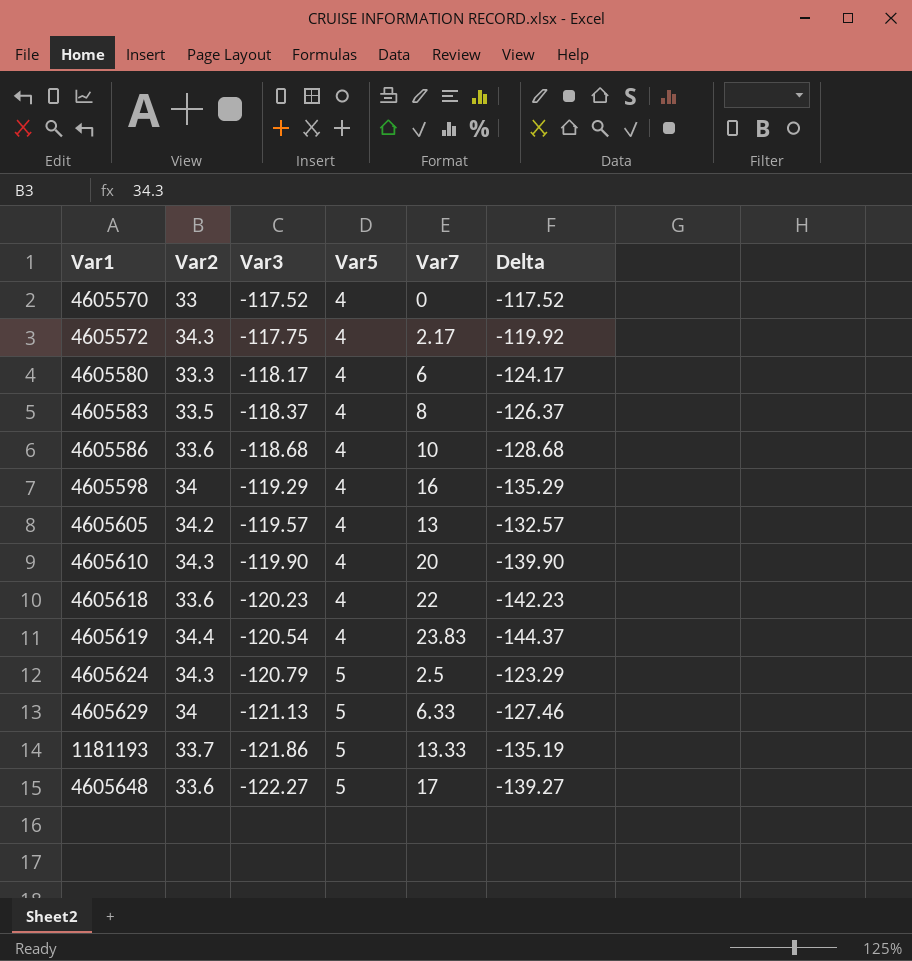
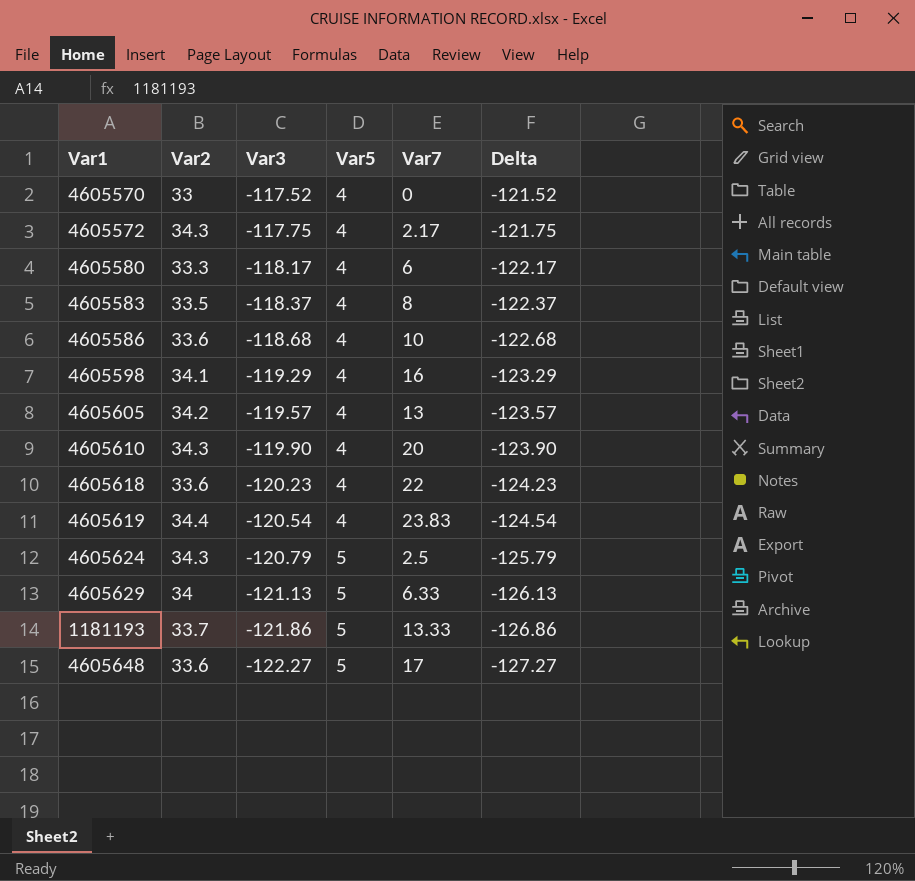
column Delta | formula: [Var3] - [Var7] -> [Var3] - [Var5]
4605598 | Var2: 34 -> 34.1

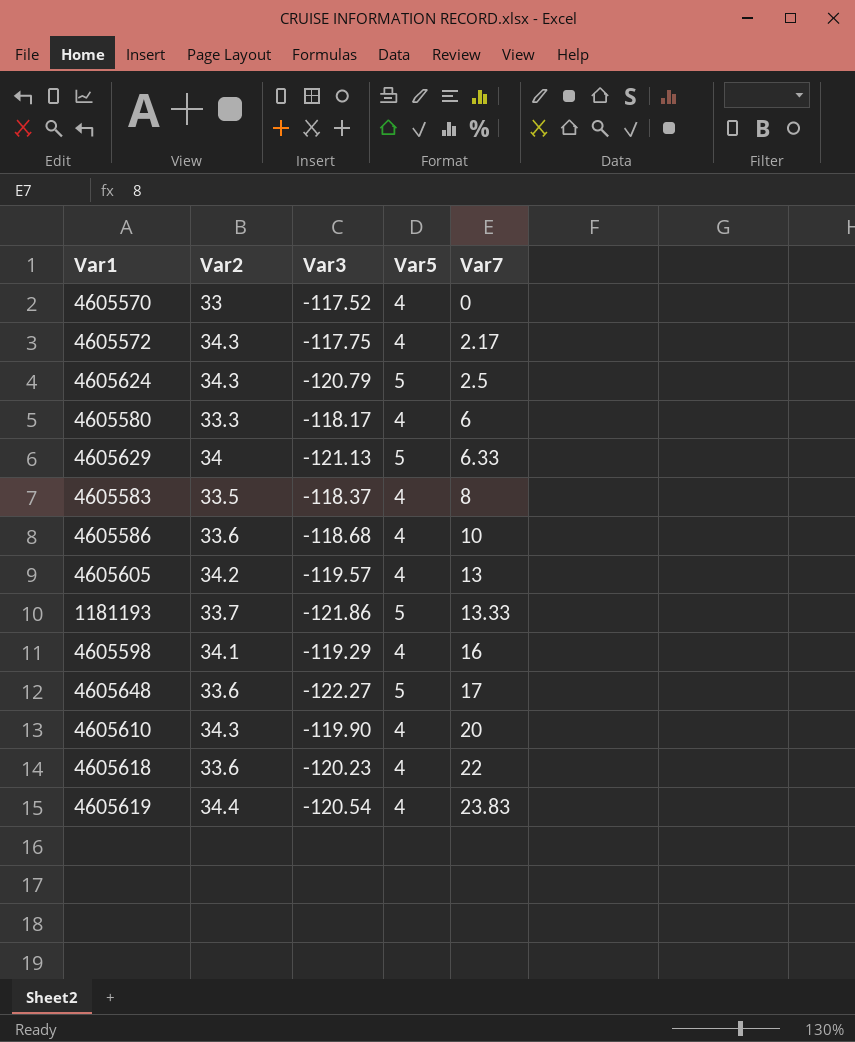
row order: Var3 descending -> Var7 ascending
column Delta | formula: [Var3] - [Var5] -> none

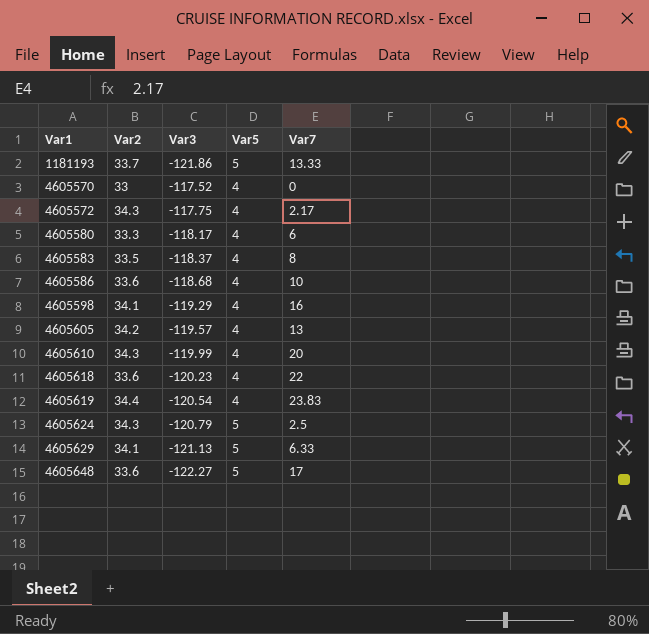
row order: Var7 ascending -> Var1 ascending
4605610 | Var3: -119.90 -> -119.99
4605629 | Var2: 34 -> 34.1

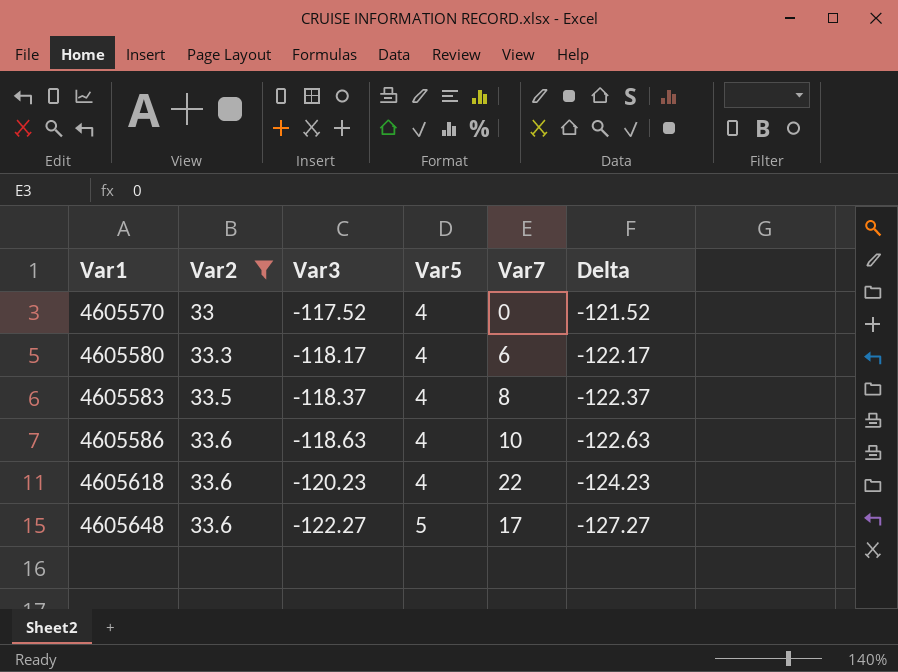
filter: none -> Var2 <= 33.6
column Delta | formula: none -> [Var3] - [Var5]
4605586 | Var3: -118.68 -> -118.63

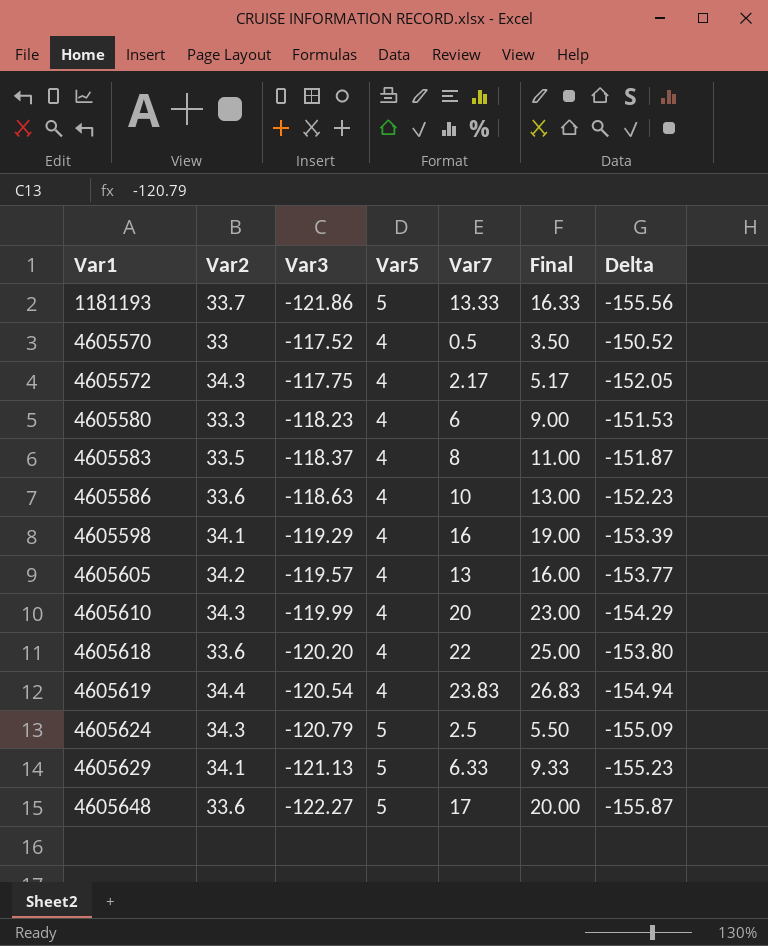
filter: Var2 <= 33.6 -> none
column Final | formula: none -> [Var7] + 3
column Delta | formula: [Var3] - [Var5] -> [Var3] - [Var2]
4605570 | Var7: 0 -> 0.5
4605580 | Var3: -118.17 -> -118.23
4605618 | Var3: -120.23 -> -120.20

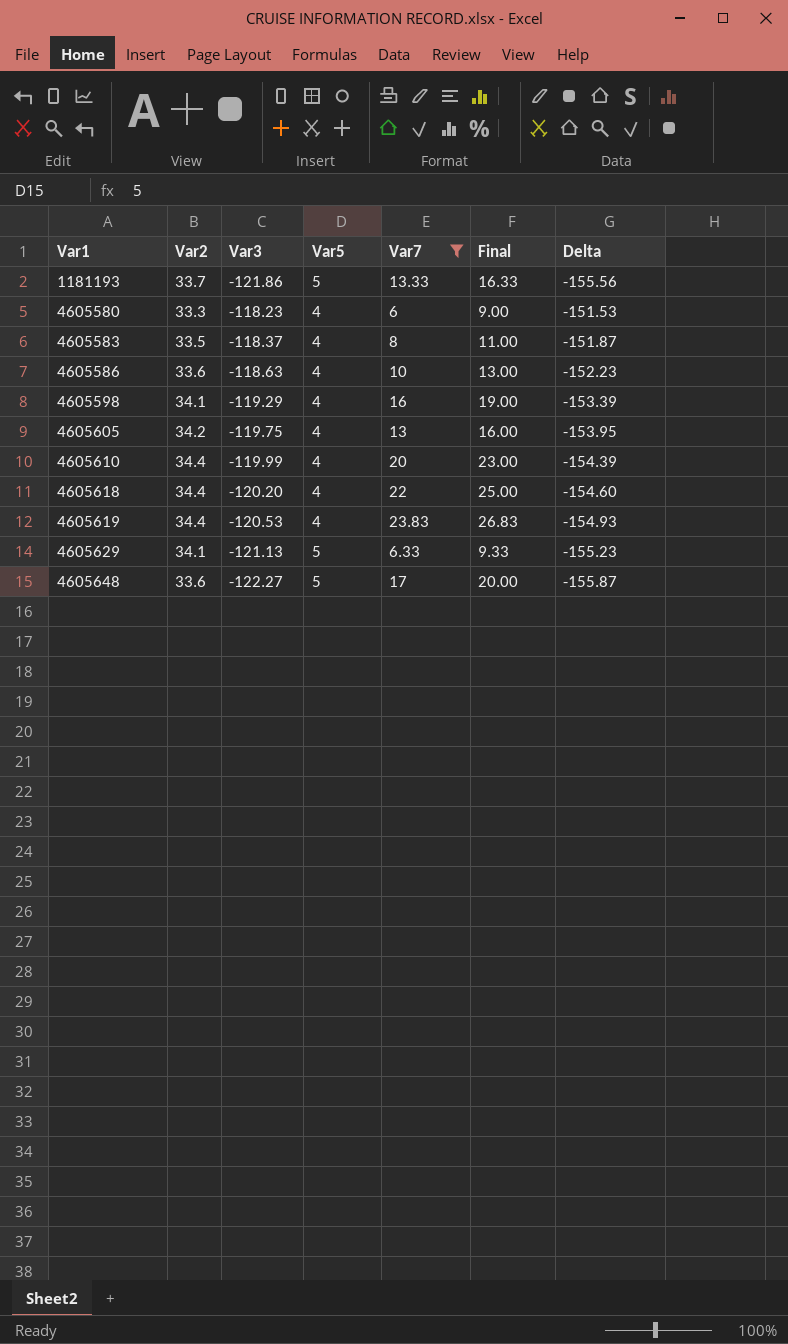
filter: none -> Var7 >= 6
4605605 | Var3: -119.57 -> -119.75
4605605 | Delta: -153.77 -> -153.95
4605610 | Var2: 34.3 -> 34.4
4605610 | Delta: -154.29 -> -154.39
4605618 | Var2: 33.6 -> 34.4
4605618 | Delta: -153.80 -> -154.60
4605619 | Var3: -120.54 -> -120.53
4605619 | Delta: -154.94 -> -154.93

